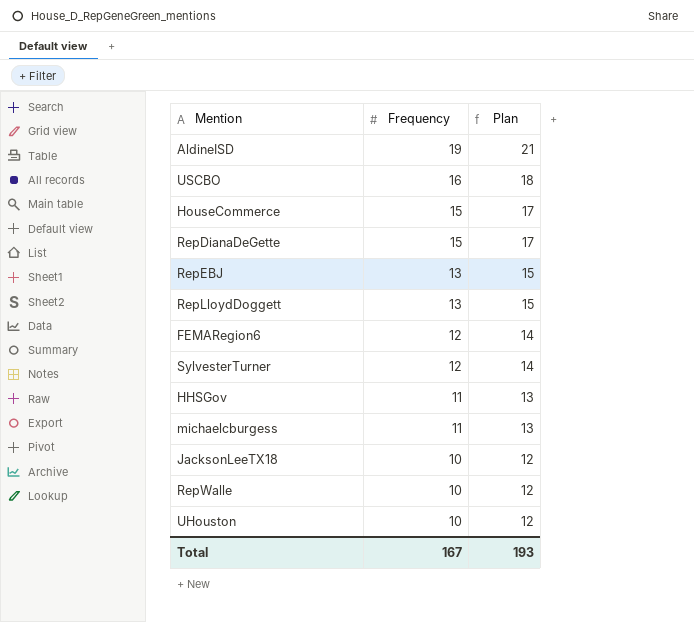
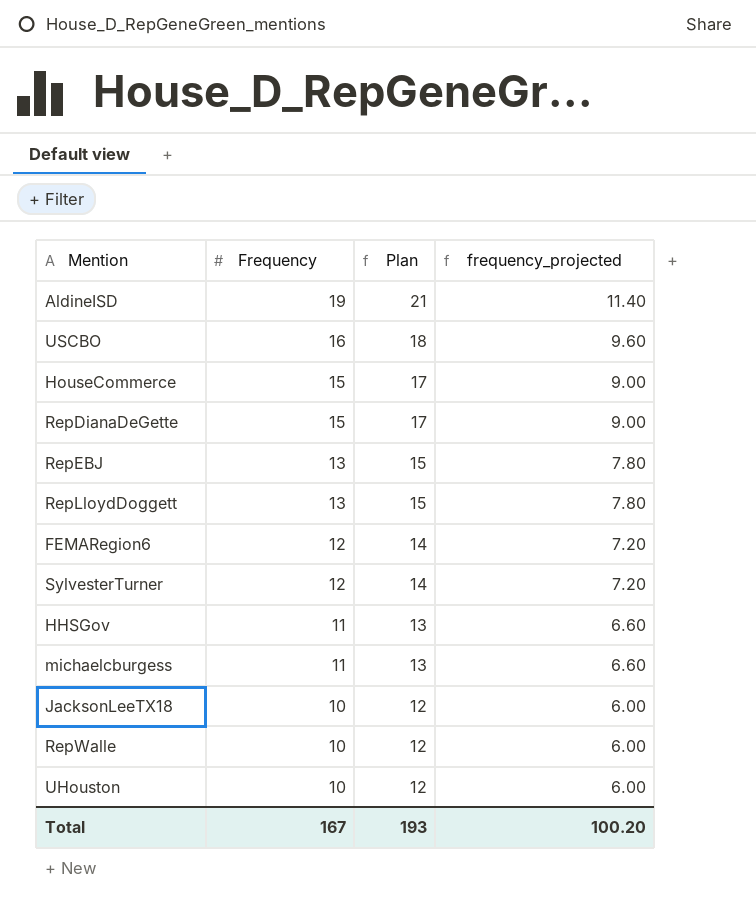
column frequency_projected | formula: none -> [Frequency] * 0.6

